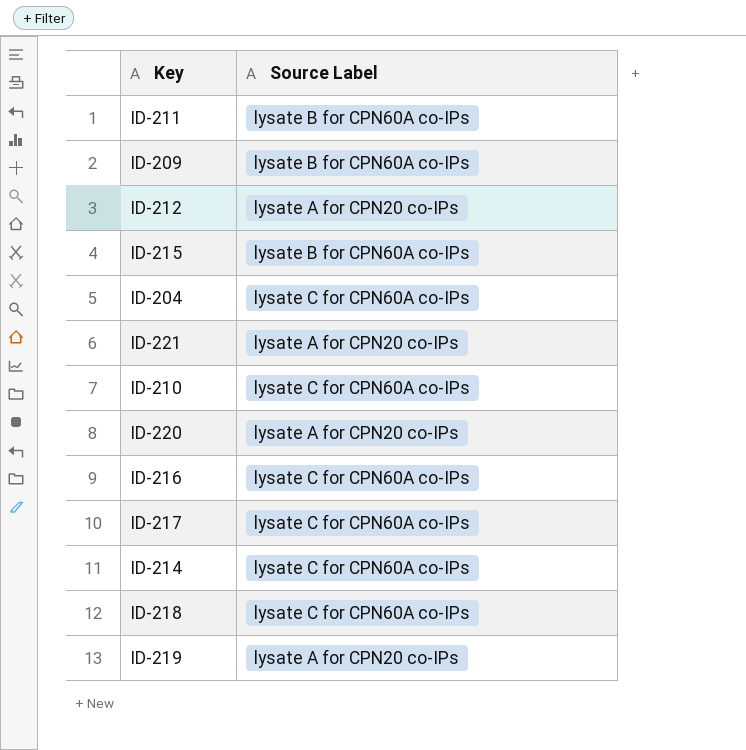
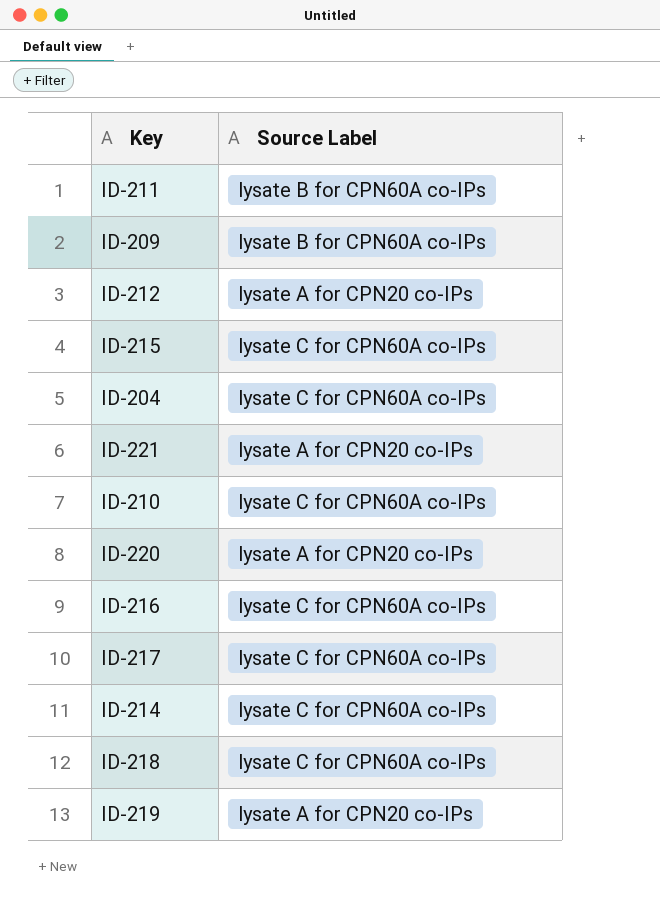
ID-215 | Source Label: lysate B for CPN60A co-IPs -> lysate C for CPN60A co-IPs

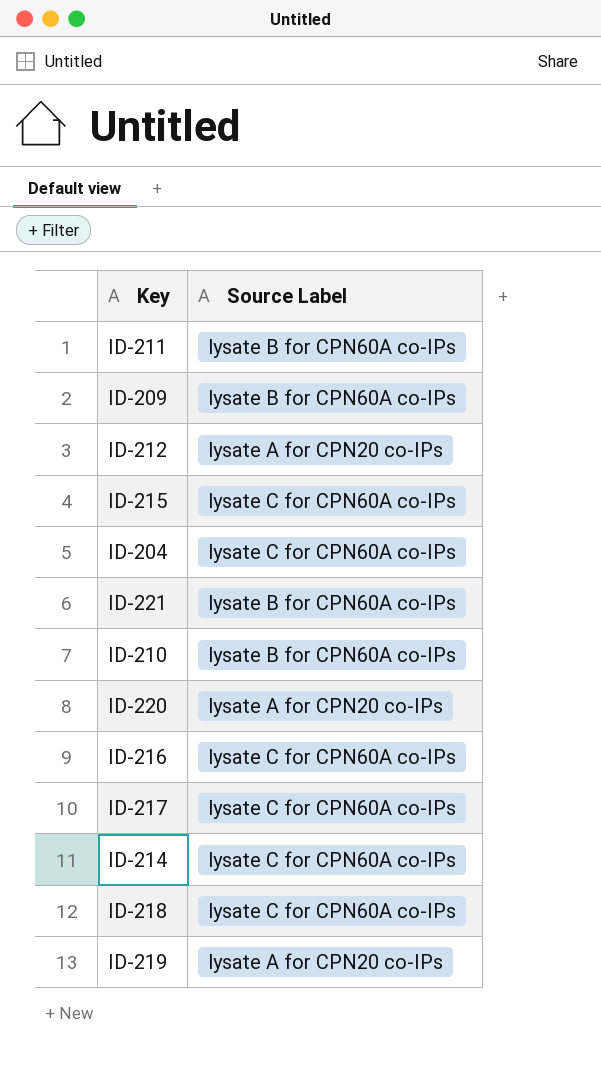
ID-221 | Source Label: lysate A for CPN20 co-IPs -> lysate B for CPN60A co-IPs
ID-210 | Source Label: lysate C for CPN60A co-IPs -> lysate B for CPN60A co-IPs

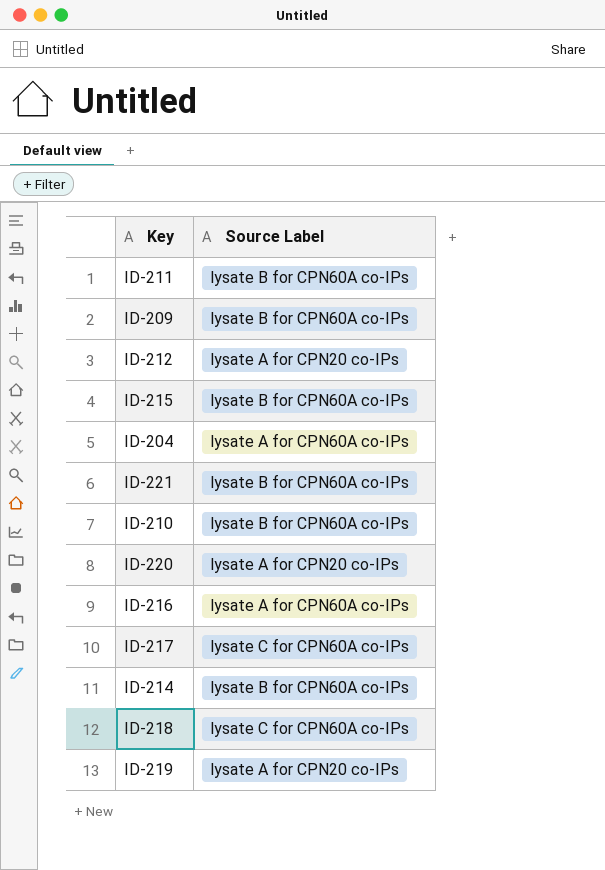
ID-215 | Source Label: lysate C for CPN60A co-IPs -> lysate B for CPN60A co-IPs
ID-204 | Source Label: lysate C for CPN60A co-IPs -> lysate A for CPN60A co-IPs
ID-216 | Source Label: lysate C for CPN60A co-IPs -> lysate A for CPN60A co-IPs
ID-214 | Source Label: lysate C for CPN60A co-IPs -> lysate B for CPN60A co-IPs

